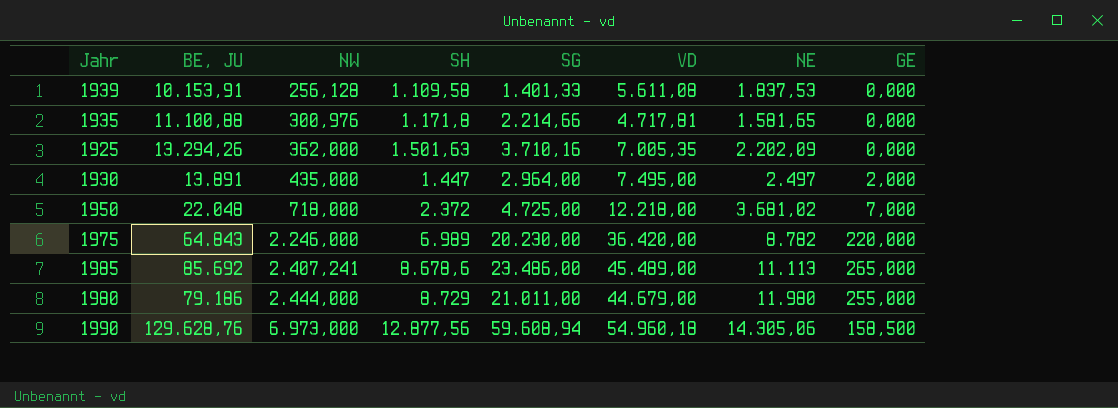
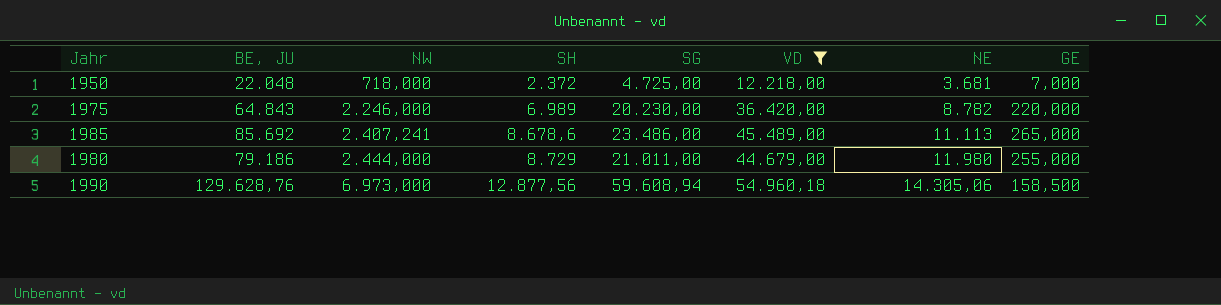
filter: none -> VD >= 12.218,00
1950 | NE: 3.681,02 -> 3.681

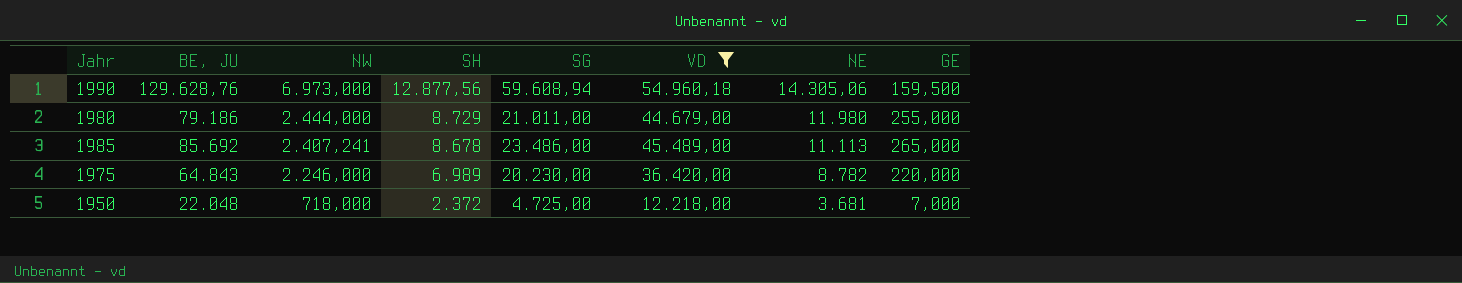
row order: NW ascending -> NW descending
1990 | GE: 158,500 -> 159,500
1985 | SH: 8.678,6 -> 8.678

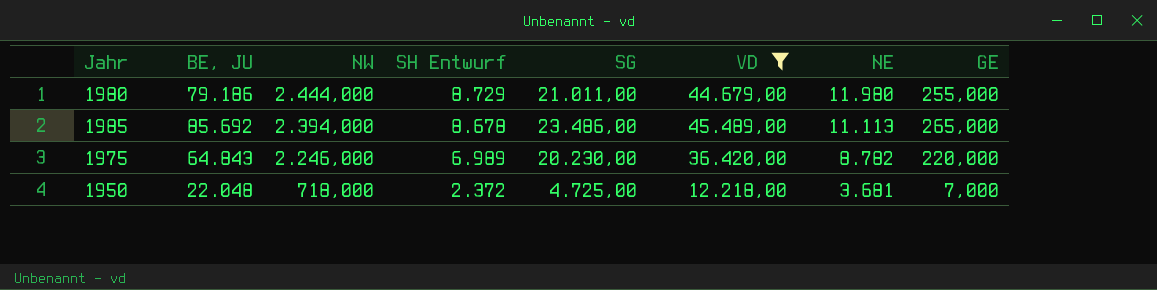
column name: SH -> SH Entwurf
row 1990: 129.628,76 | 6.973,000 | 12.877,56 | 59.608,94 | 54.960,18 | 14.305,06 | 159,500 -> none
1985 | NW: 2.407,241 -> 2.394,000

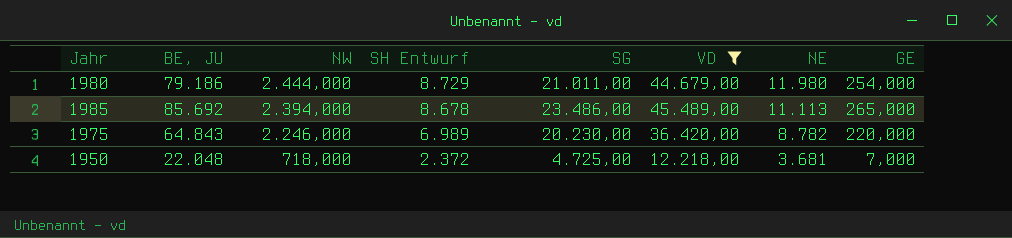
1980 | GE: 255,000 -> 254,000

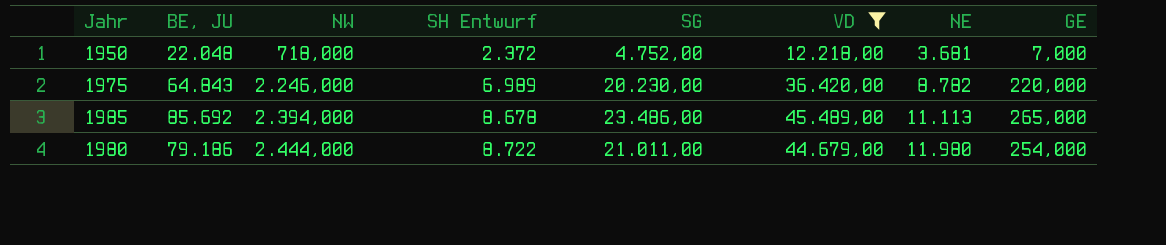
row order: NW descending -> NW ascending
1950 | SG: 4.725,00 -> 4.752,00
1980 | SH Entwurf: 8.729 -> 8.722

